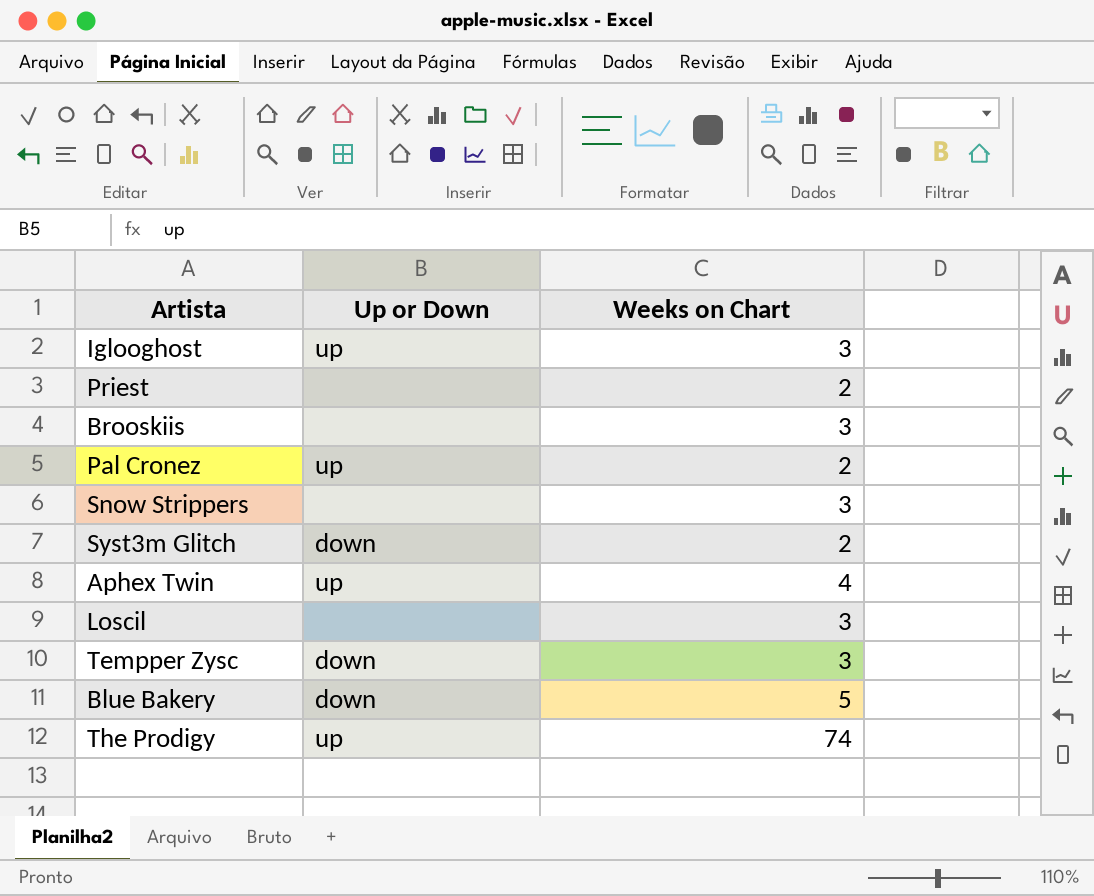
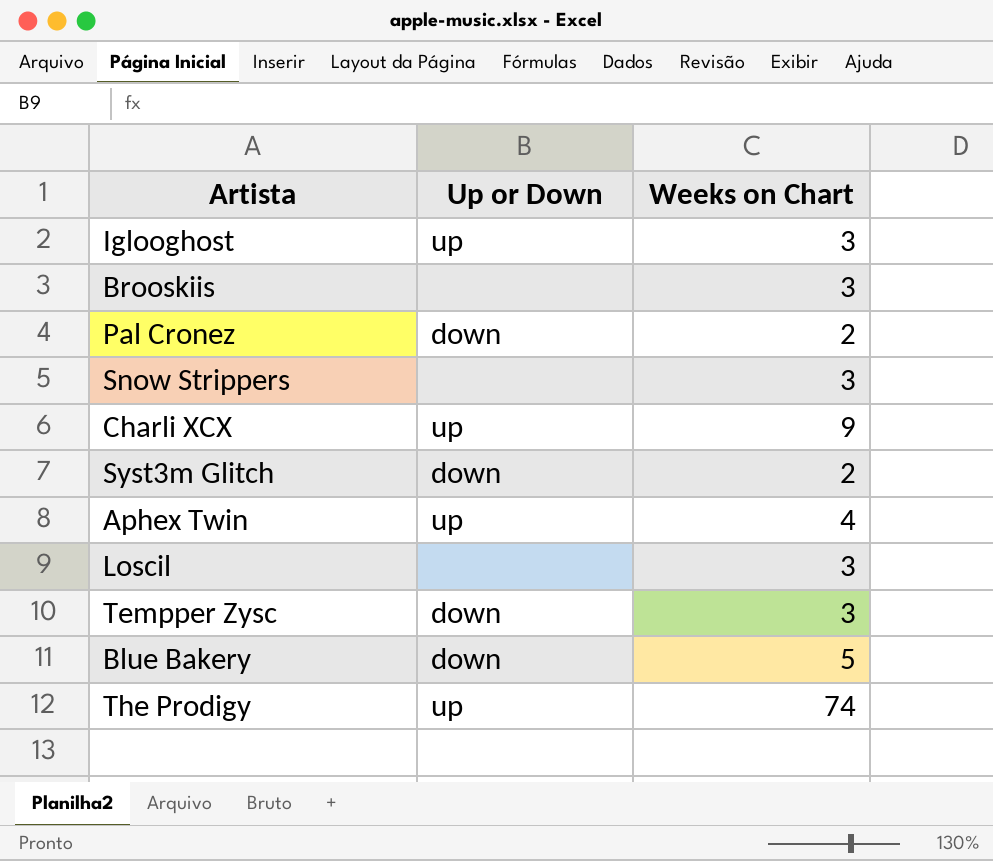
row Priest: none | 2 -> none
Pal Cronez | Up or Down: up -> down
row Charli XCX: none -> up | 9

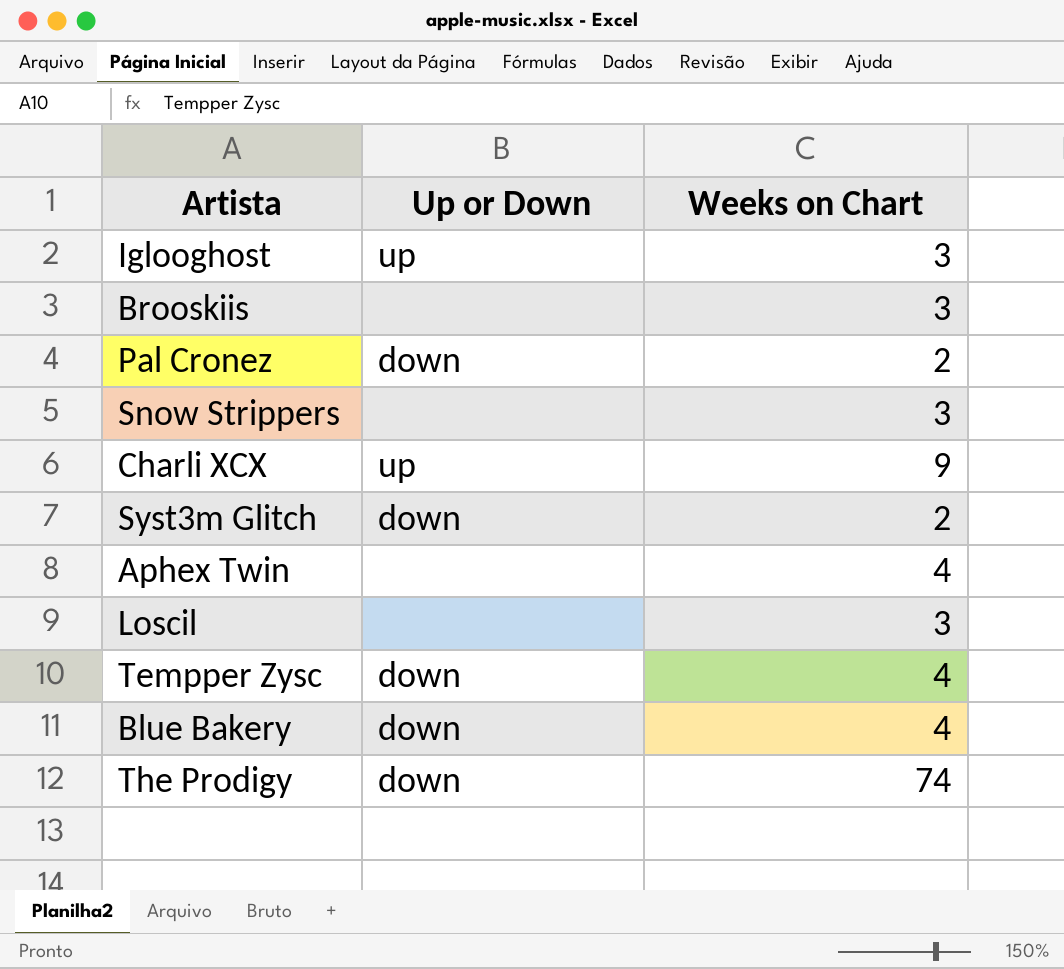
Aphex Twin | Up or Down: up -> none
Tempper Zysc | Weeks on Chart: 3 -> 4
Blue Bakery | Weeks on Chart: 5 -> 4
The Prodigy | Up or Down: up -> down

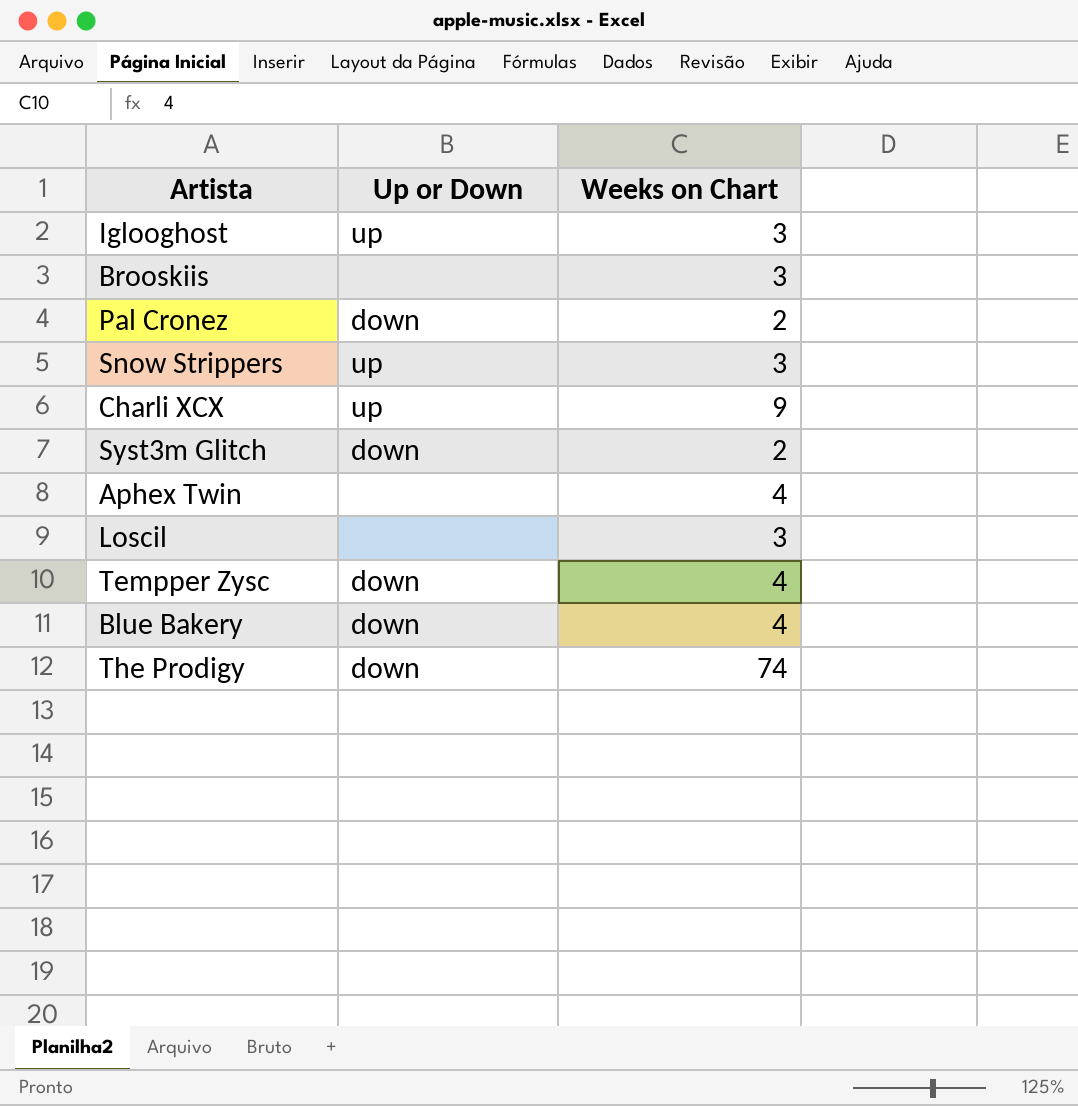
Snow Strippers | Up or Down: none -> up

